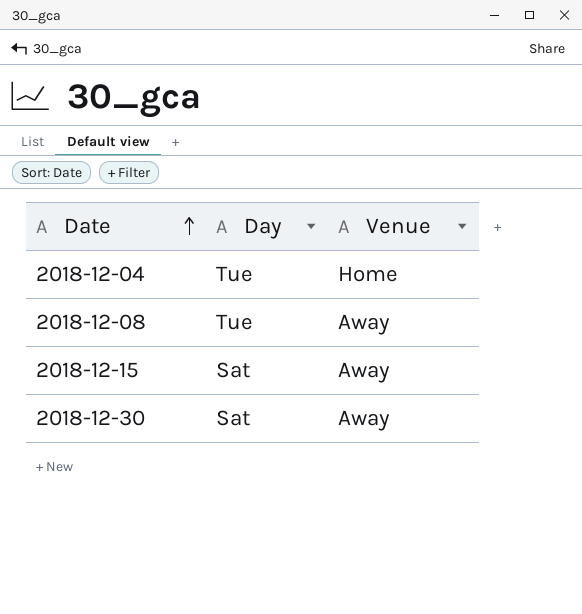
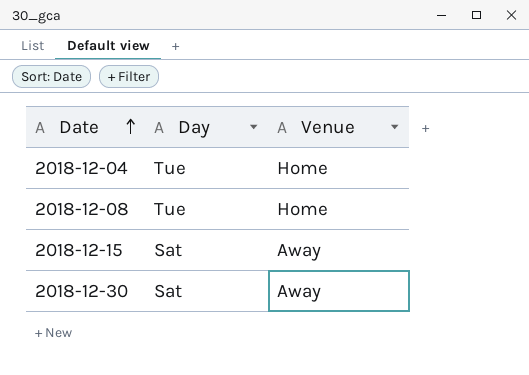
2018-12-08 | Venue: Away -> Home

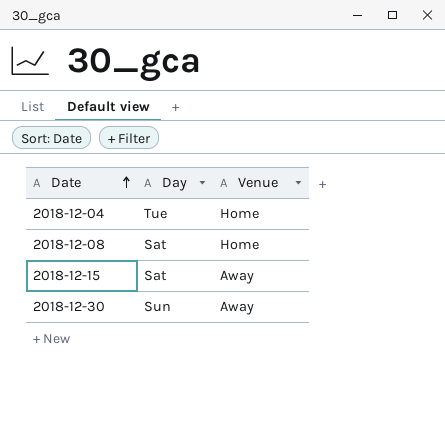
2018-12-08 | Day: Tue -> Sat
2018-12-30 | Day: Sat -> Sun

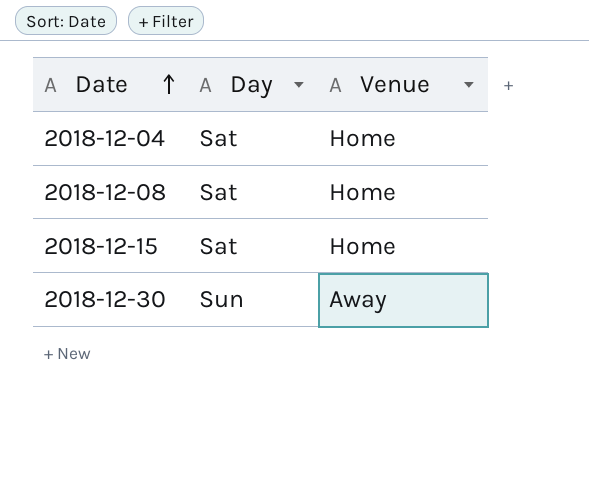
2018-12-04 | Day: Tue -> Sat
2018-12-15 | Venue: Away -> Home

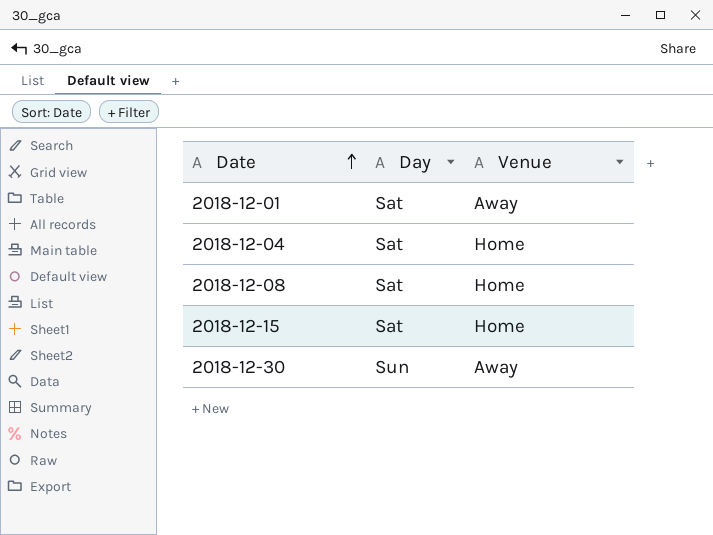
row 2018-12-01: none -> Sat | Away

